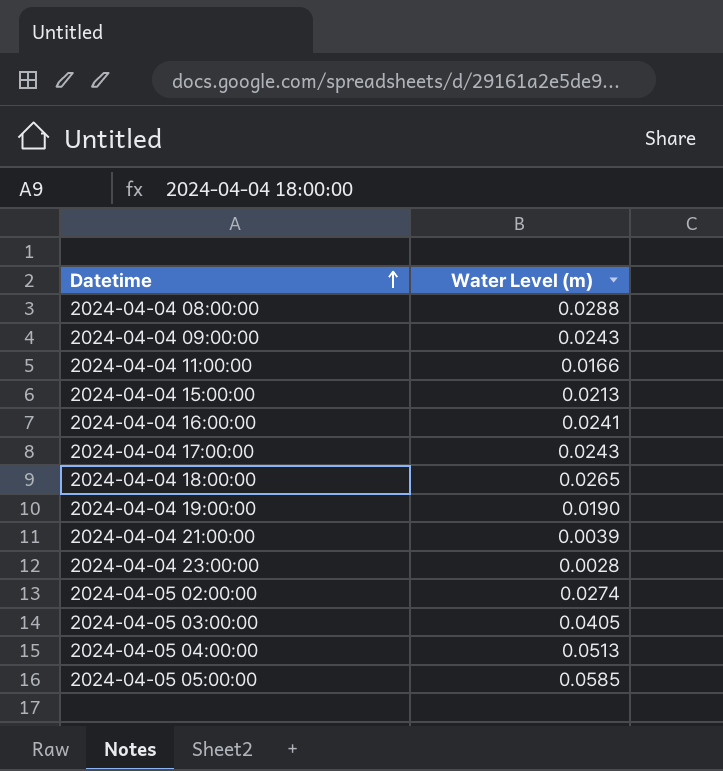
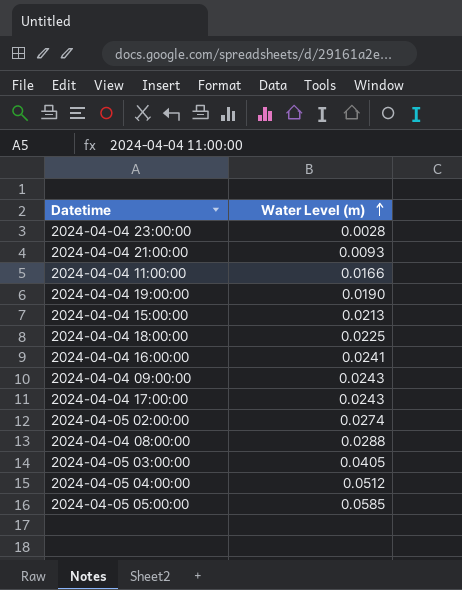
row order: Datetime ascending -> Water Level (m) ascending
2024-04-04 21:00:00 | Water Level (m): 0.0039 -> 0.0093
2024-04-04 18:00:00 | Water Level (m): 0.0265 -> 0.0225
2024-04-05 04:00:00 | Water Level (m): 0.0513 -> 0.0512

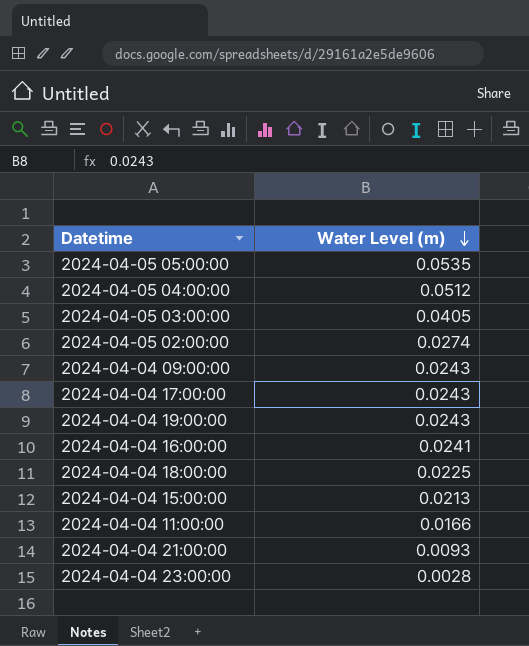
row order: Water Level (m) ascending -> Water Level (m) descending
row 2024-04-04 08:00:00: 0.0288 -> none
2024-04-05 05:00:00 | Water Level (m): 0.0585 -> 0.0535
2024-04-04 19:00:00 | Water Level (m): 0.0190 -> 0.0243

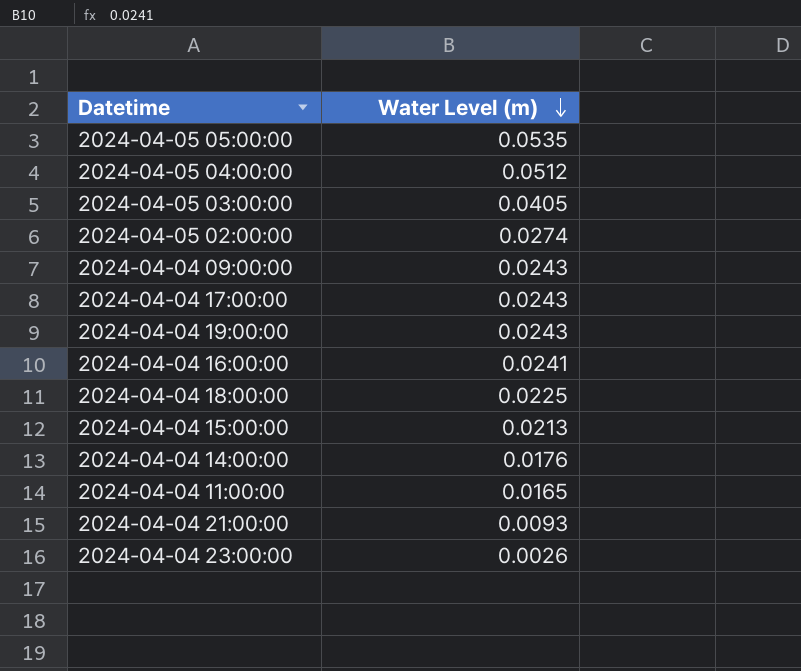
row 2024-04-04 14:00:00: none -> 0.0176
2024-04-04 11:00:00 | Water Level (m): 0.0166 -> 0.0165
2024-04-04 23:00:00 | Water Level (m): 0.0028 -> 0.0026

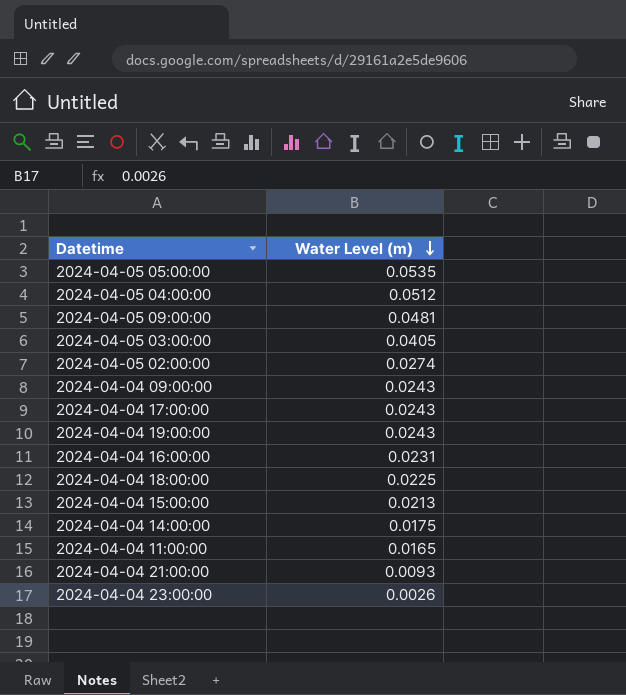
row 2024-04-05 09:00:00: none -> 0.0481
2024-04-04 16:00:00 | Water Level (m): 0.0241 -> 0.0231
2024-04-04 14:00:00 | Water Level (m): 0.0176 -> 0.0175

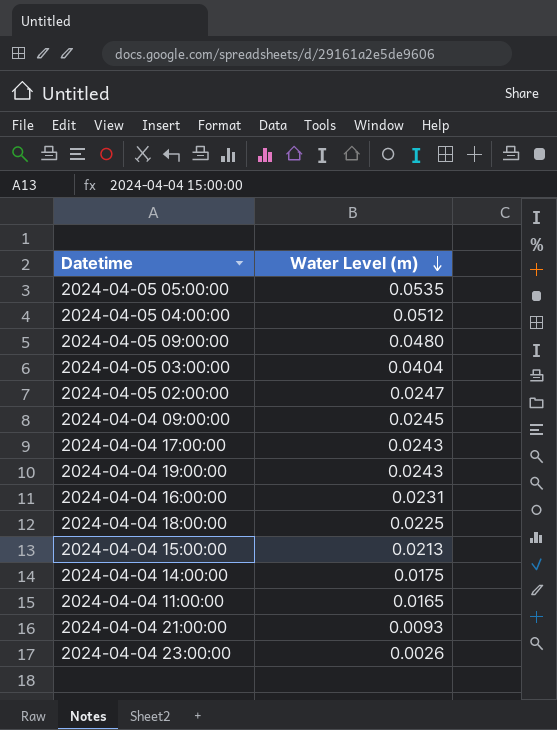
2024-04-05 09:00:00 | Water Level (m): 0.0481 -> 0.0480
2024-04-05 03:00:00 | Water Level (m): 0.0405 -> 0.0404
2024-04-05 02:00:00 | Water Level (m): 0.0274 -> 0.0247
2024-04-04 09:00:00 | Water Level (m): 0.0243 -> 0.0245

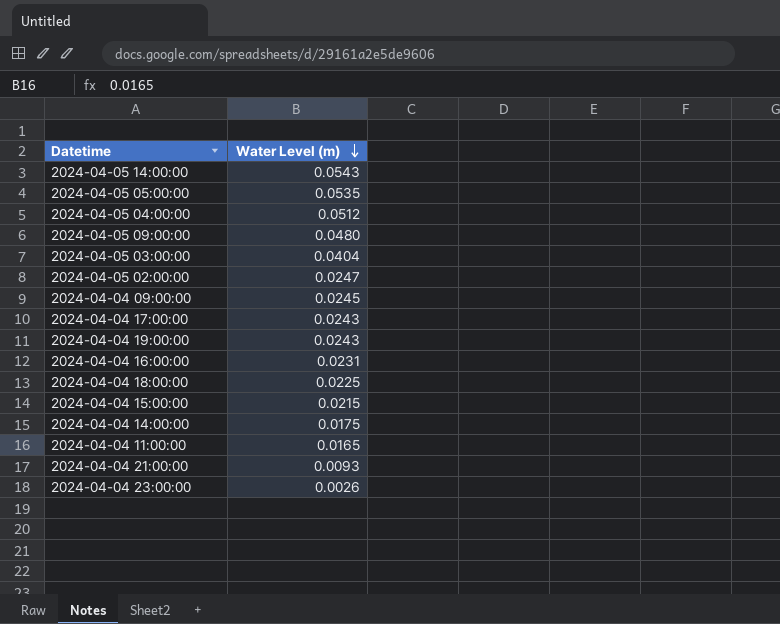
row 2024-04-05 14:00:00: none -> 0.0543
2024-04-04 15:00:00 | Water Level (m): 0.0213 -> 0.0215

